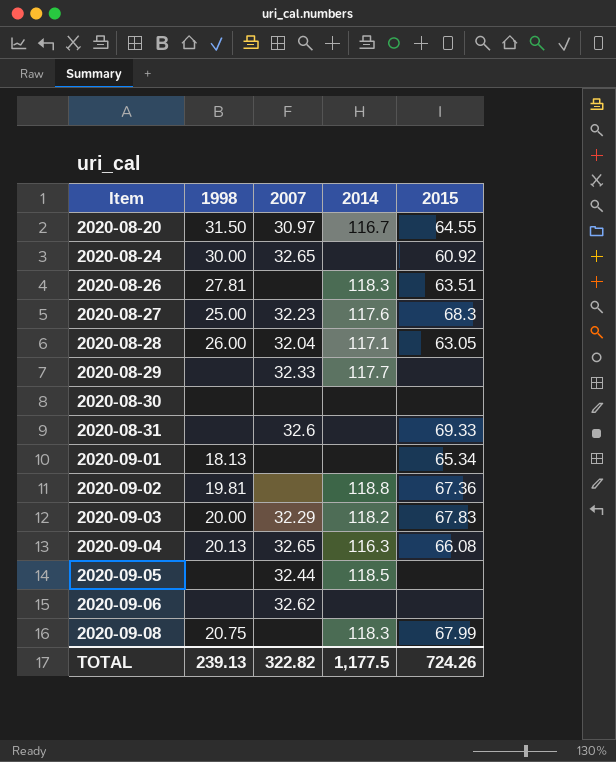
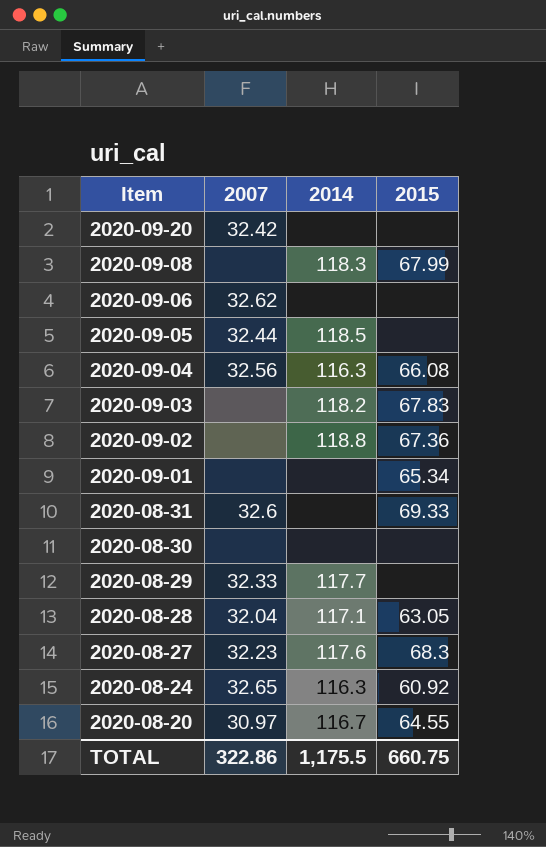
row order: Item ascending -> Item descending
column 1998 | position: 2 -> none
row 2020-08-26: 27.81 | none | 118.3 | 63.51 -> none
row 2020-09-20: none -> 32.42 | none | none
2020-09-04 | 2007: 32.65 -> 32.56
2020-09-03 | 2007: 32.29 -> none
2020-08-24 | 2014: none -> 116.3
TOTAL | 2007: 322.82 -> 322.86
TOTAL | 2014: 1,177.5 -> 1,175.5
TOTAL | 2015: 724.26 -> 660.75

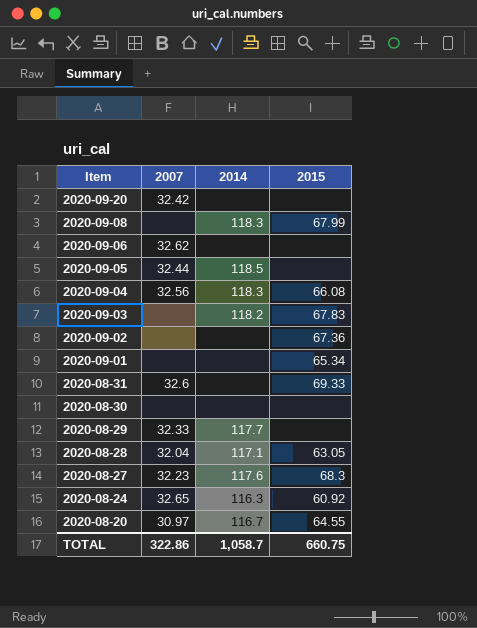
2020-09-04 | 2014: 116.3 -> 118.3
2020-09-02 | 2014: 118.8 -> none
TOTAL | 2014: 1,175.5 -> 1,058.7

